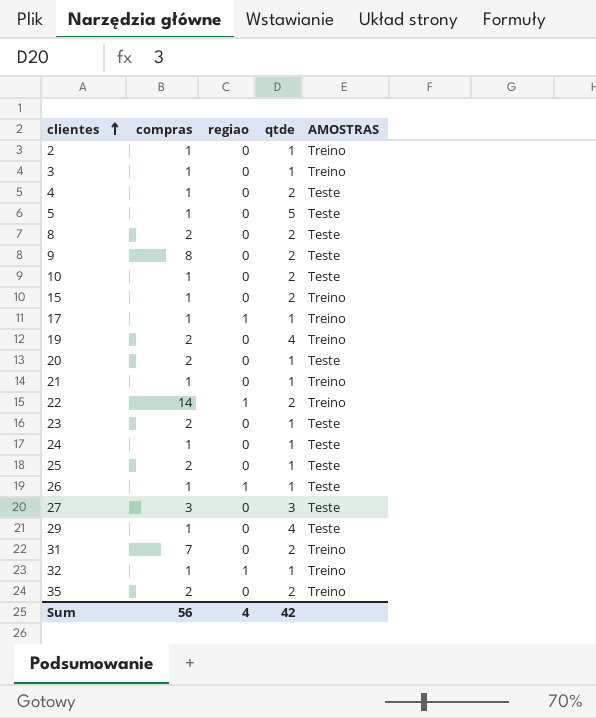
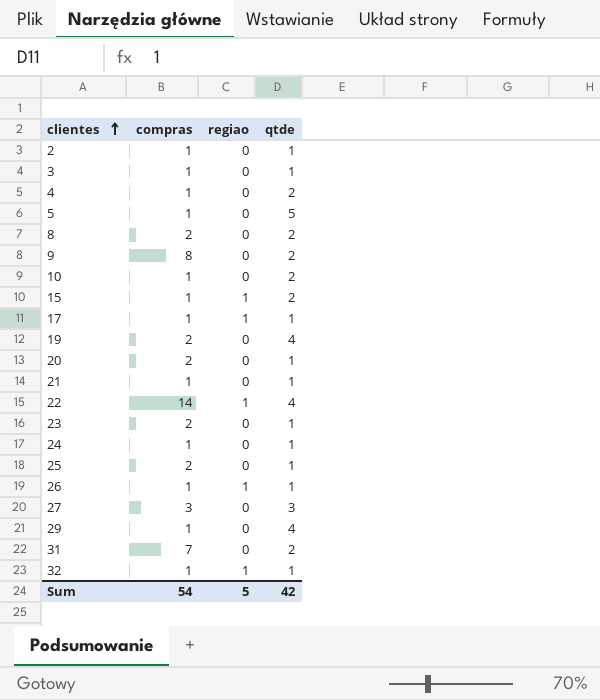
column AMOSTRAS | position: 5 -> none
row 35: 2 | 0 | 2 | Treino -> none
15 | regiao: 0 -> 1
22 | qtde: 2 -> 4
Sum | compras: 56 -> 54
Sum | regiao: 4 -> 5

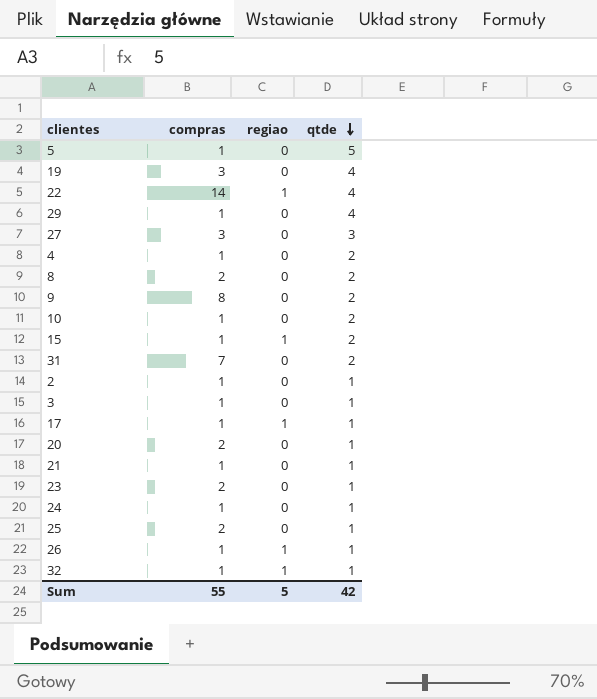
row order: clientes ascending -> qtde descending
19 | compras: 2 -> 3
Sum | compras: 54 -> 55

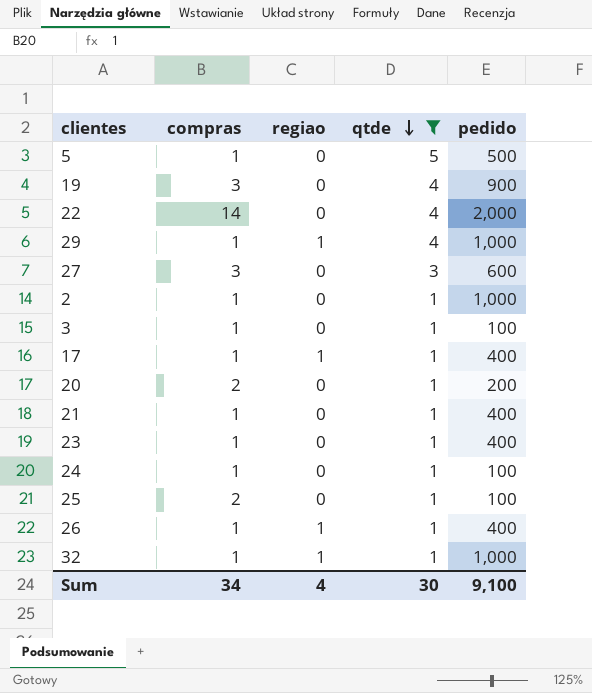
filter: none -> qtde != 2
column pedido | position: none -> 5
22 | regiao: 1 -> 0
29 | regiao: 0 -> 1
23 | compras: 2 -> 1
Sum | compras: 55 -> 34
Sum | regiao: 5 -> 4
Sum | qtde: 42 -> 30

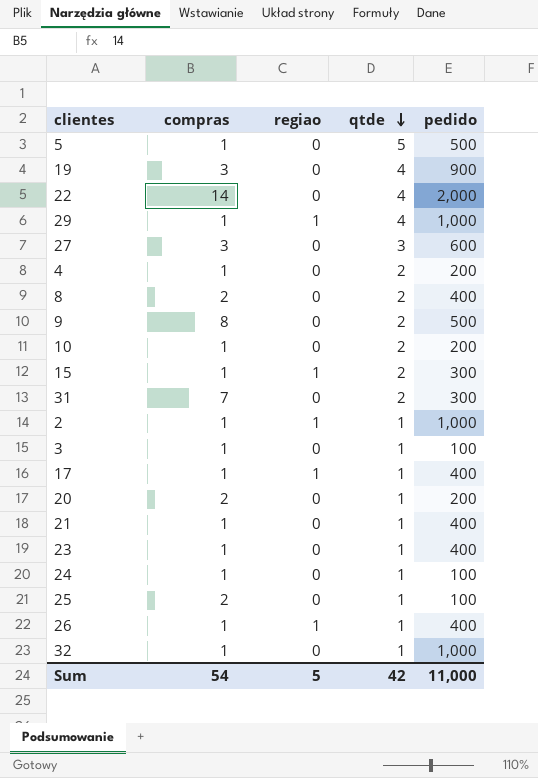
filter: qtde != 2 -> none
2 | regiao: 0 -> 1
32 | regiao: 1 -> 0
Sum | compras: 34 -> 54
Sum | regiao: 4 -> 5
Sum | qtde: 30 -> 42
Sum | pedido: 9,100 -> 11,000

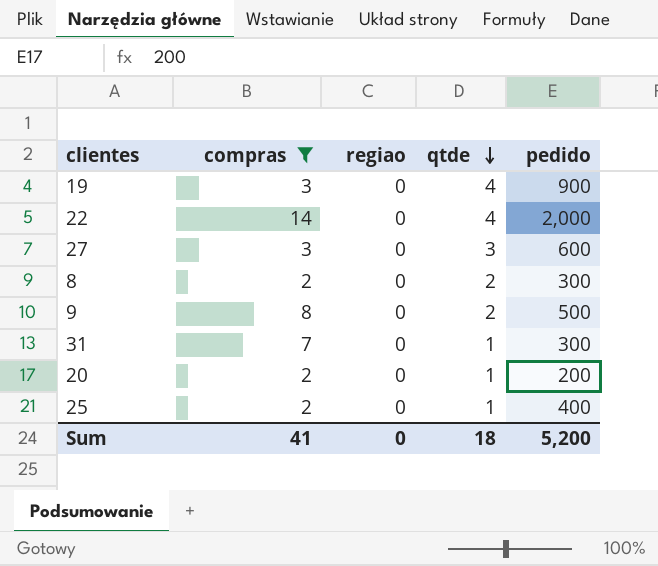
filter: none -> compras != 1
8 | pedido: 400 -> 300
31 | qtde: 2 -> 1
25 | pedido: 100 -> 400
Sum | compras: 54 -> 41
Sum | regiao: 5 -> 0
Sum | qtde: 42 -> 18
Sum | pedido: 11,000 -> 5,200

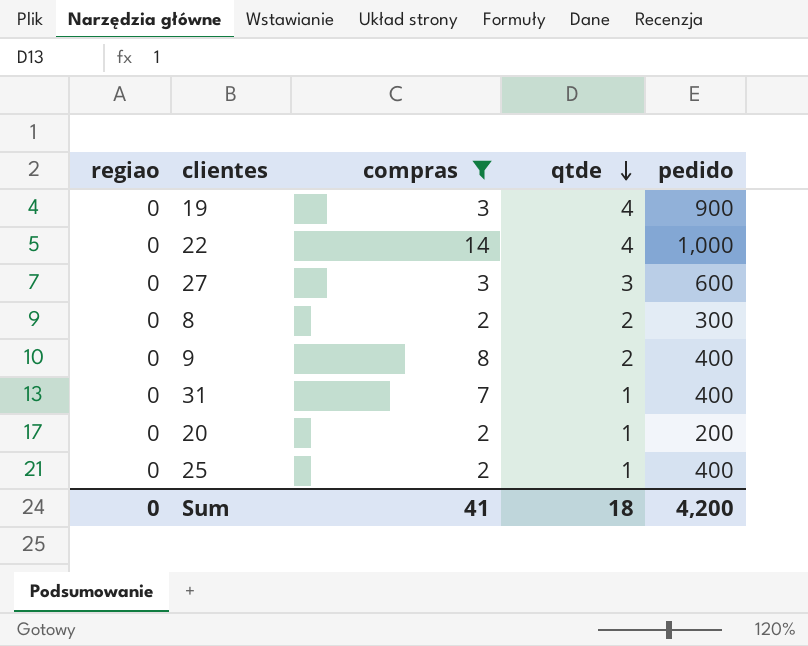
column regiao | position: 3 -> 1
22 | pedido: 2,000 -> 1,000
9 | pedido: 500 -> 400
31 | pedido: 300 -> 400
Sum | pedido: 5,200 -> 4,200

